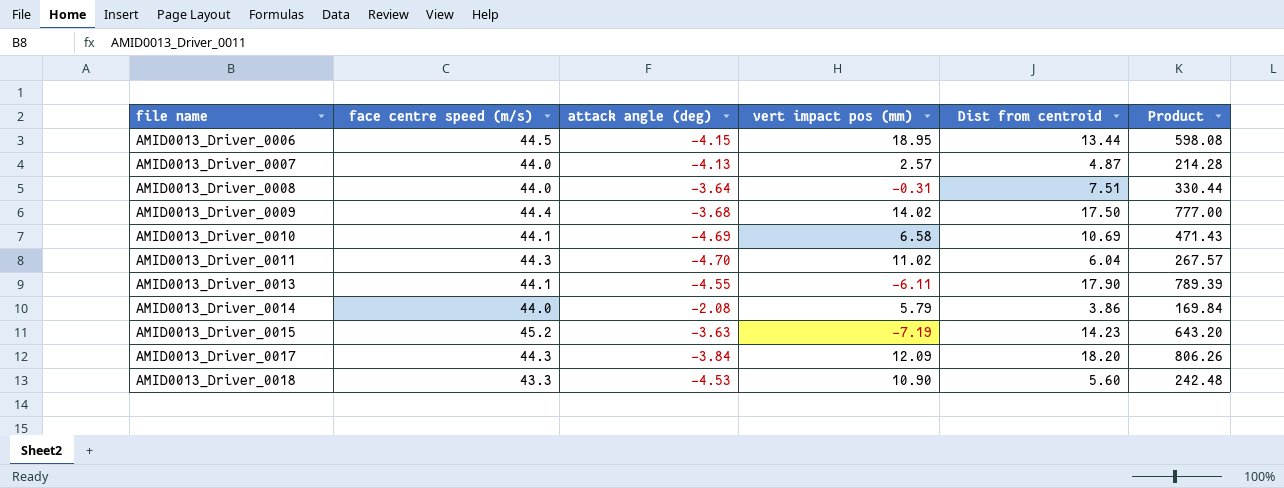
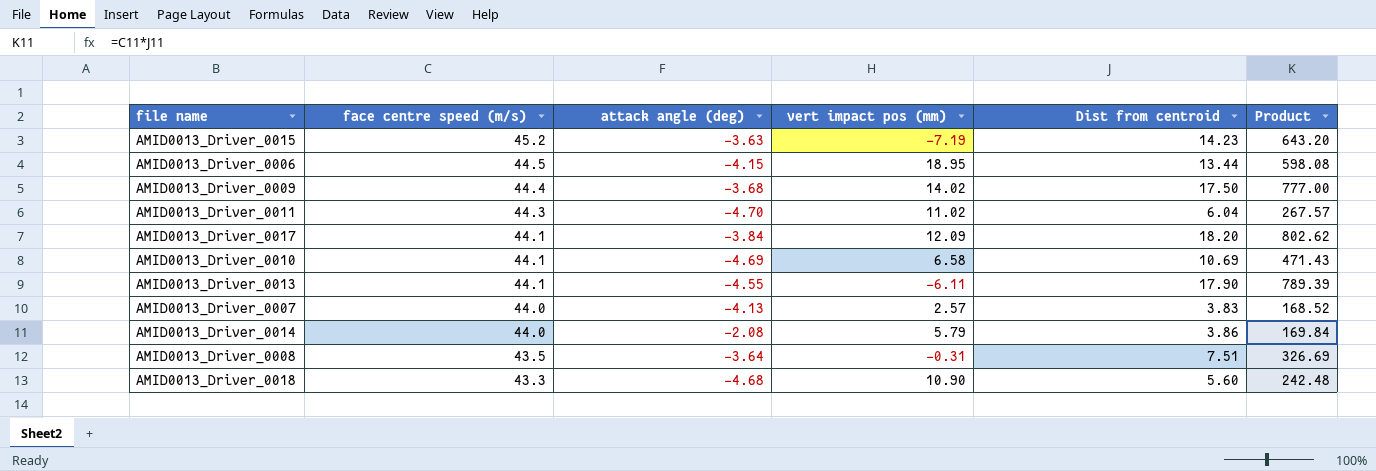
row order: file name ascending -> face centre speed (m/s) descending
AMID0013_Driver_0017 | face centre speed (m/s): 44.3 -> 44.1
AMID0013_Driver_0017 | Product: 806.26 -> 802.62
AMID0013_Driver_0007 | Dist from centroid: 4.87 -> 3.83
AMID0013_Driver_0007 | Product: 214.28 -> 168.52
AMID0013_Driver_0008 | face centre speed (m/s): 44.0 -> 43.5
AMID0013_Driver_0008 | Product: 330.44 -> 326.69
AMID0013_Driver_0018 | attack angle (deg): -4.53 -> -4.68

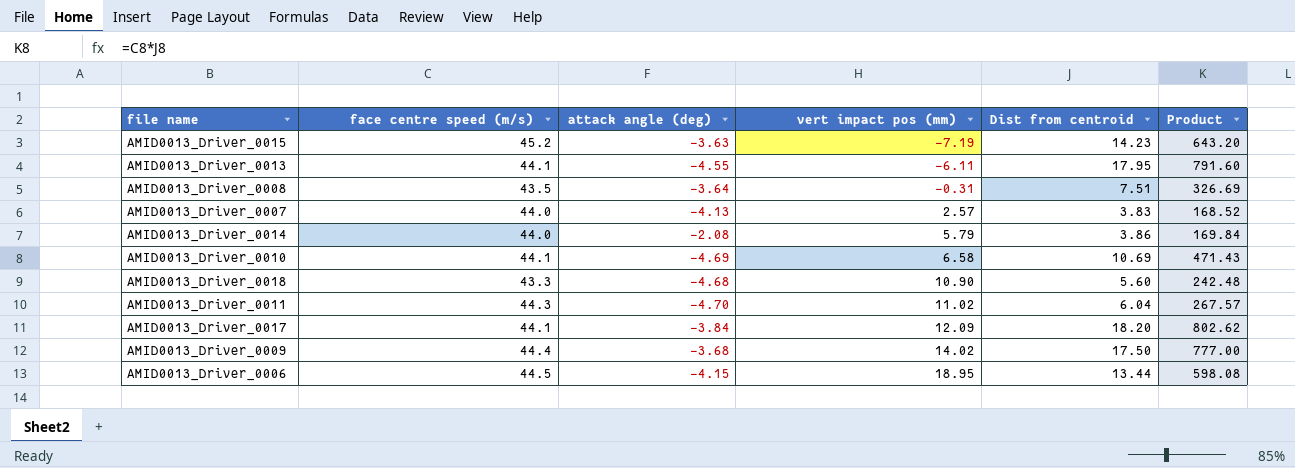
row order: face centre speed (m/s) descending -> vert impact pos (mm) ascending
AMID0013_Driver_0013 | Dist from centroid: 17.90 -> 17.95
AMID0013_Driver_0013 | Product: 789.39 -> 791.60

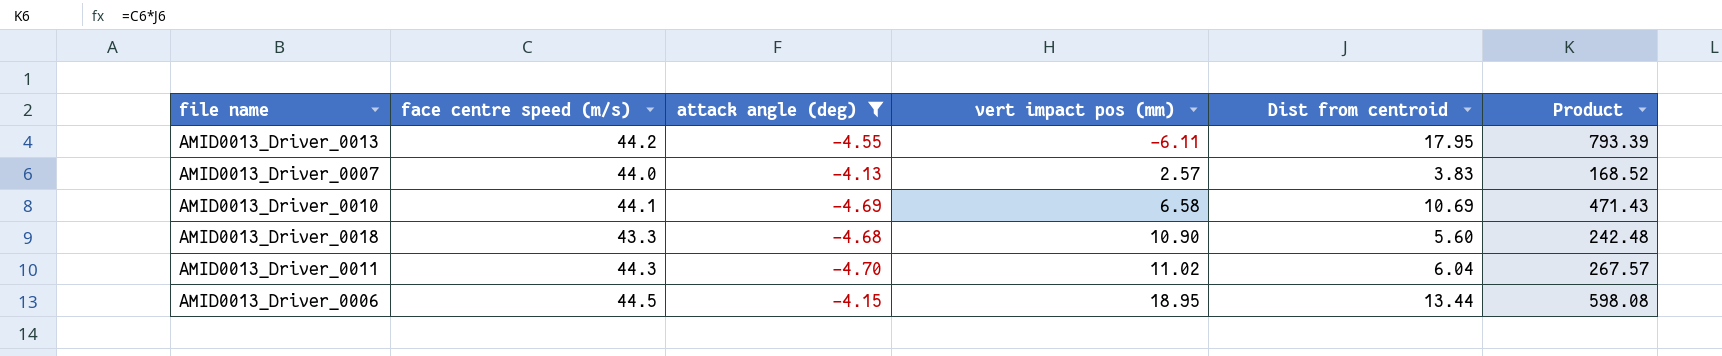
filter: none -> attack angle (deg) <= -4.13
AMID0013_Driver_0013 | face centre speed (m/s): 44.1 -> 44.2
AMID0013_Driver_0013 | Product: 791.60 -> 793.39

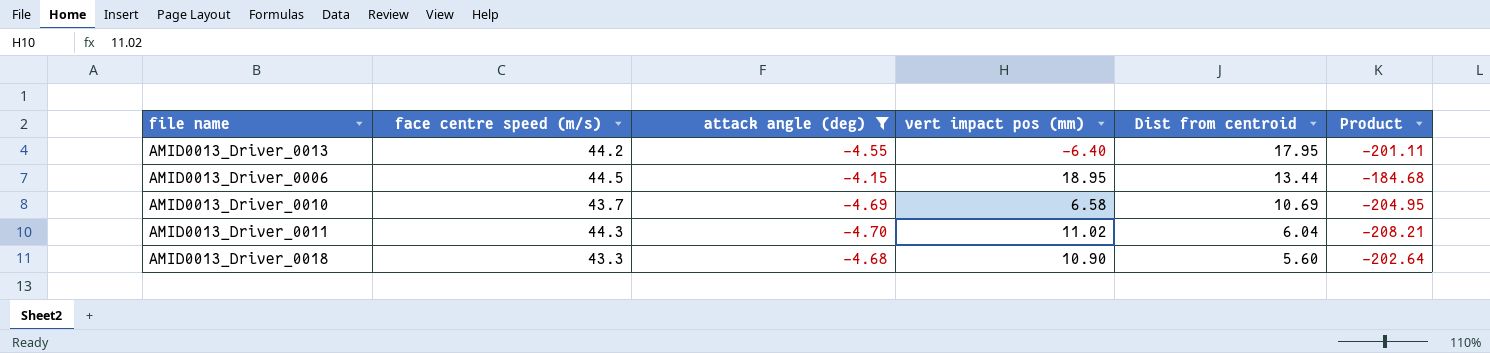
row order: vert impact pos (mm) ascending -> Dist from centroid descending
column Product | formula: [face centre speed (m/s)] * [Dist from centroid] -> [face centre speed (m/s)] * [attack angle (deg)]
row AMID0013_Driver_0007: 44.0 | -4.13 | 2.57 | 3.83 | 168.52 -> none
AMID0013_Driver_0013 | vert impact pos (mm): -6.11 -> -6.40
AMID0013_Driver_0010 | face centre speed (m/s): 44.1 -> 43.7

